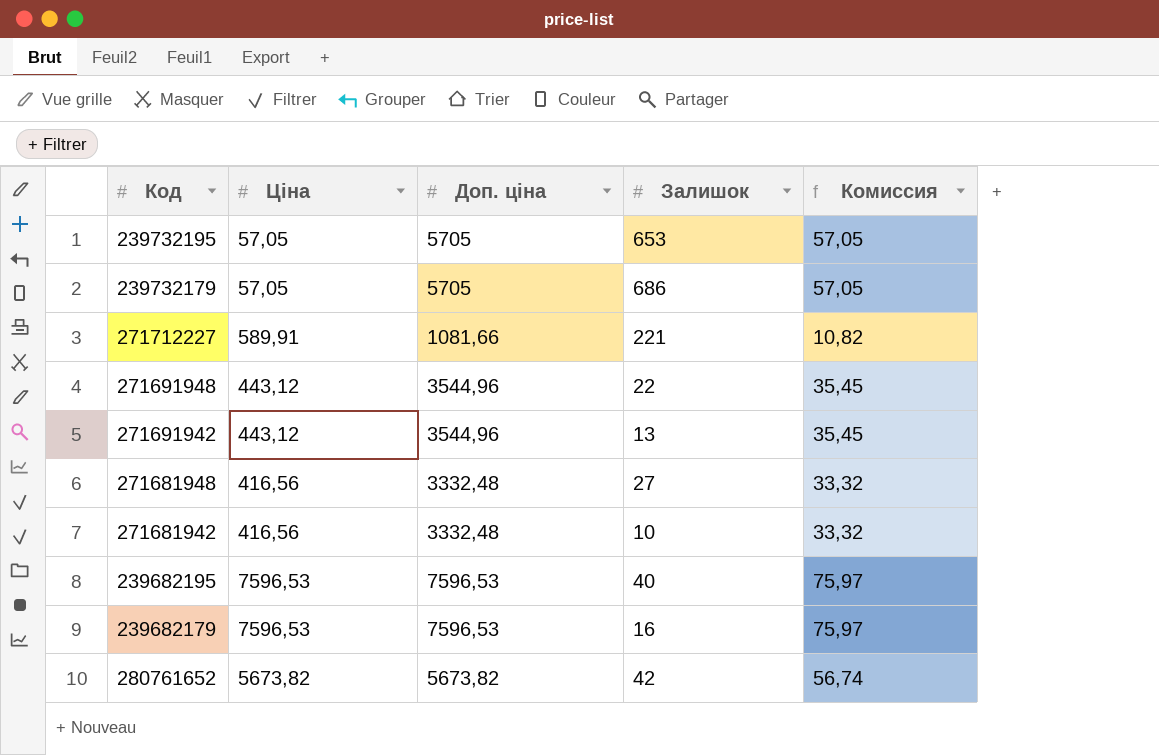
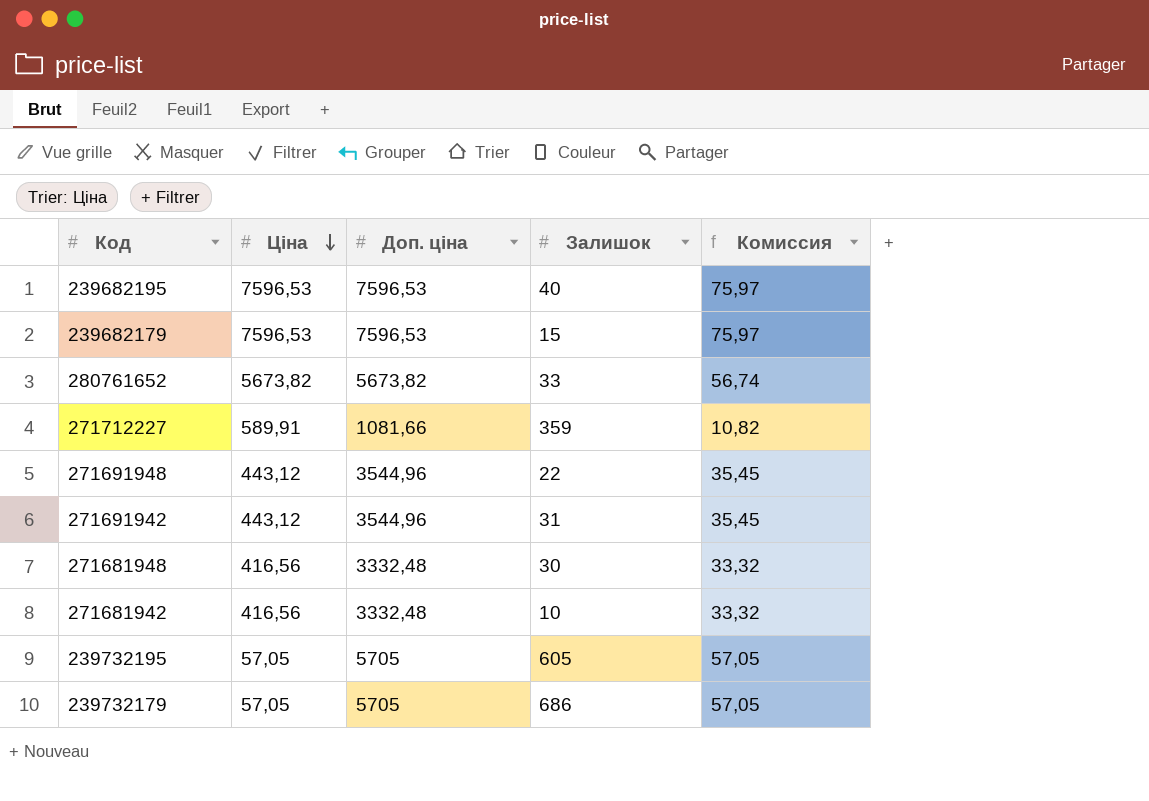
row order: none -> Ціна descending
239682179 | Залишок: 16 -> 15
280761652 | Залишок: 42 -> 33
271712227 | Залишок: 221 -> 359
271691942 | Залишок: 13 -> 31
271681948 | Залишок: 27 -> 30
239732195 | Залишок: 653 -> 605

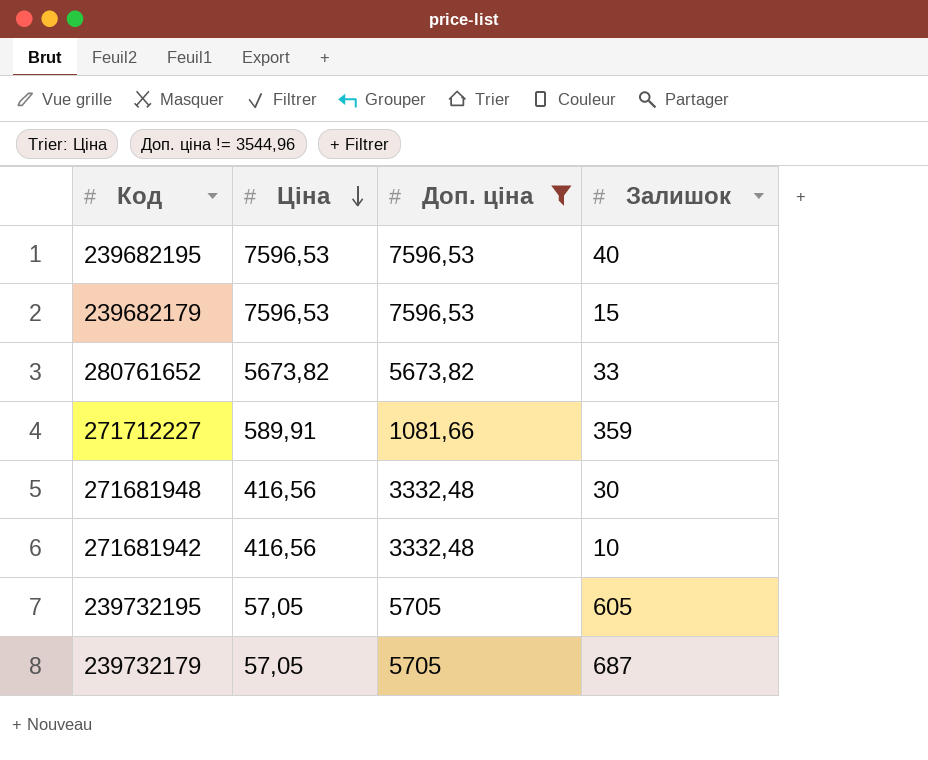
filter: none -> Доп. ціна != 3544,96
column Комиссия | formula: [Доп. ціна] * 0,01 -> none
239732179 | Залишок: 686 -> 687

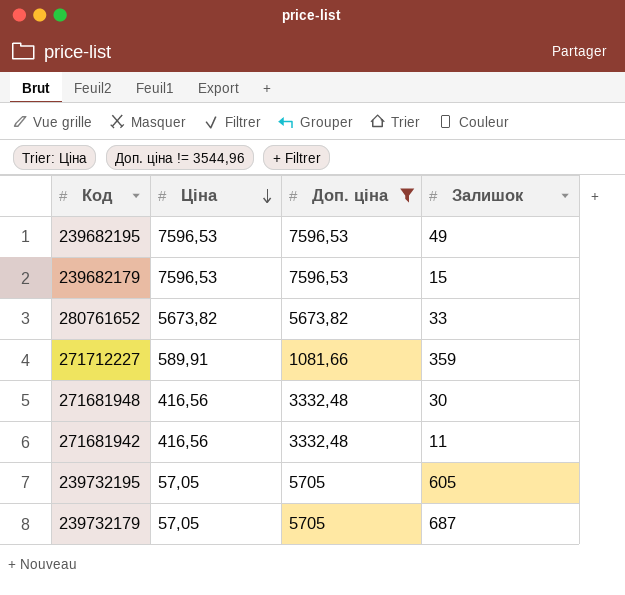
239682195 | Залишок: 40 -> 49
271681942 | Залишок: 10 -> 11

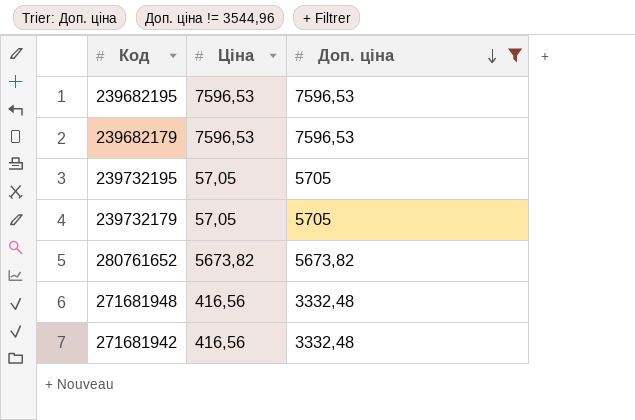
row order: Ціна descending -> Доп. ціна descending
column Залишок | position: 4 -> none
row 271712227: 589,91 | 1081,66 | 359 -> none

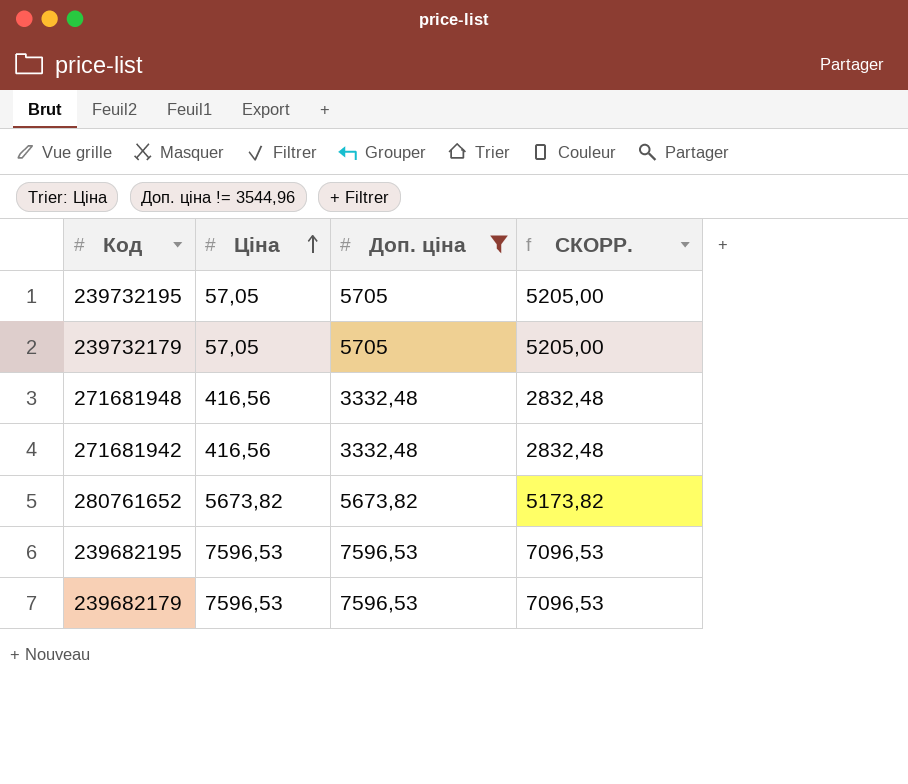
row order: Доп. ціна descending -> Ціна ascending
column СКОРР. | formula: none -> [Доп. ціна] - 500

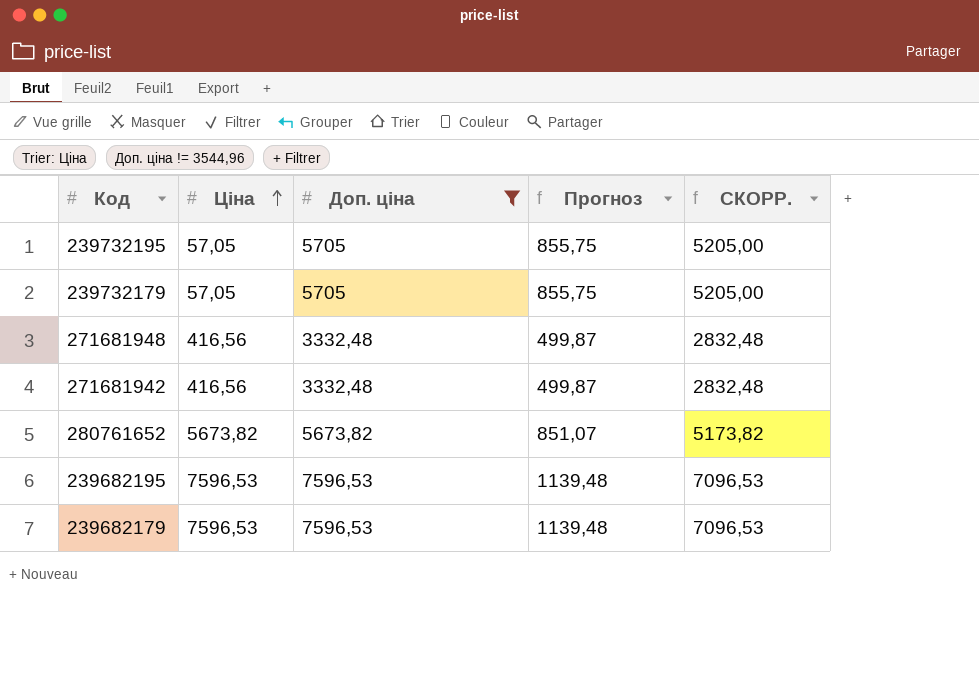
column Прогноз | formula: none -> [Доп. ціна] * 0,15

